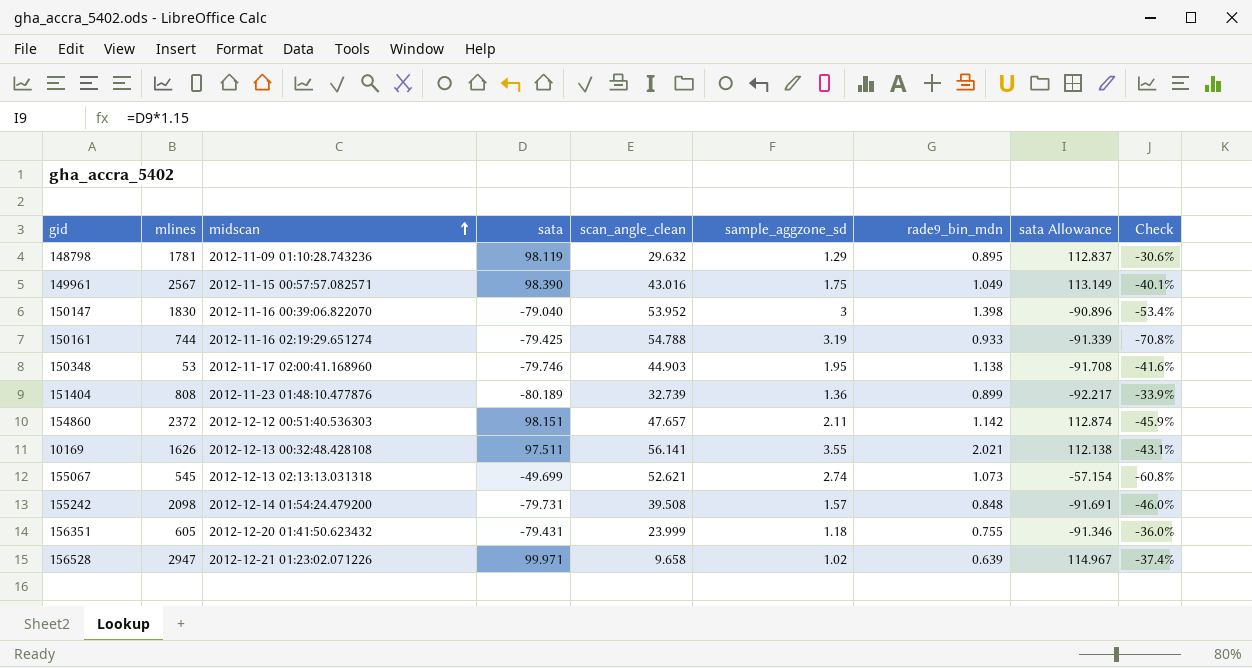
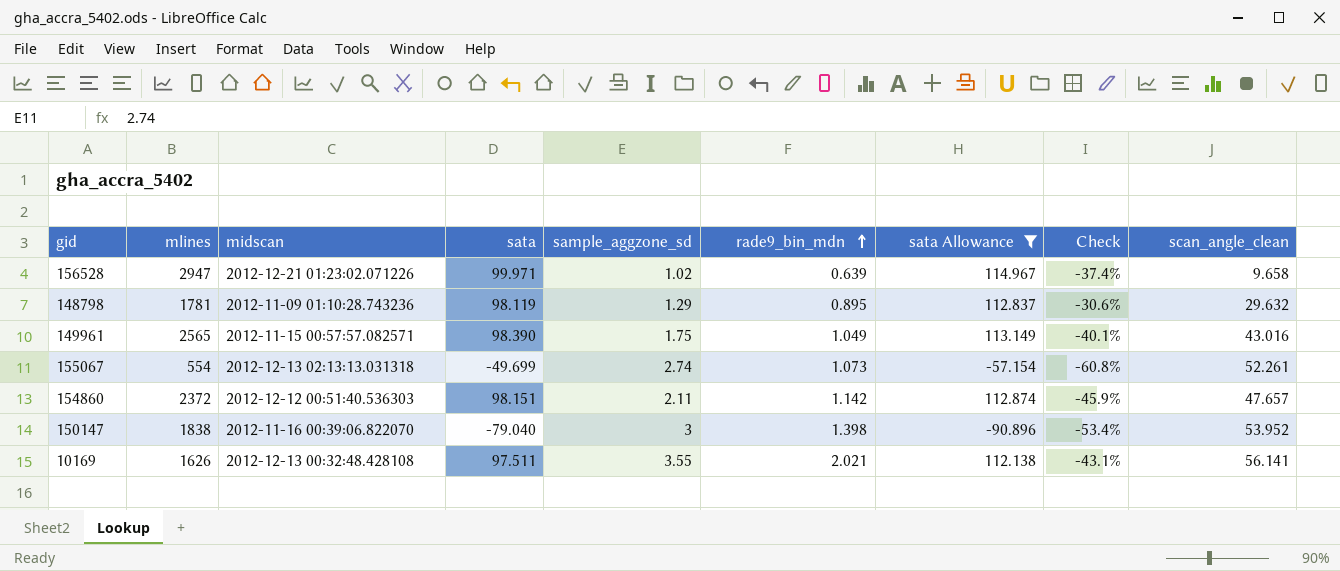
filter: none -> sata Allowance >= -90.896
row order: midscan ascending -> rade9_bin_mdn ascending
column scan_angle_clean | position: 5 -> 9
149961 | mlines: 2567 -> 2565
155067 | mlines: 545 -> 554
155067 | scan_angle_clean: 52.621 -> 52.261
150147 | mlines: 1830 -> 1838

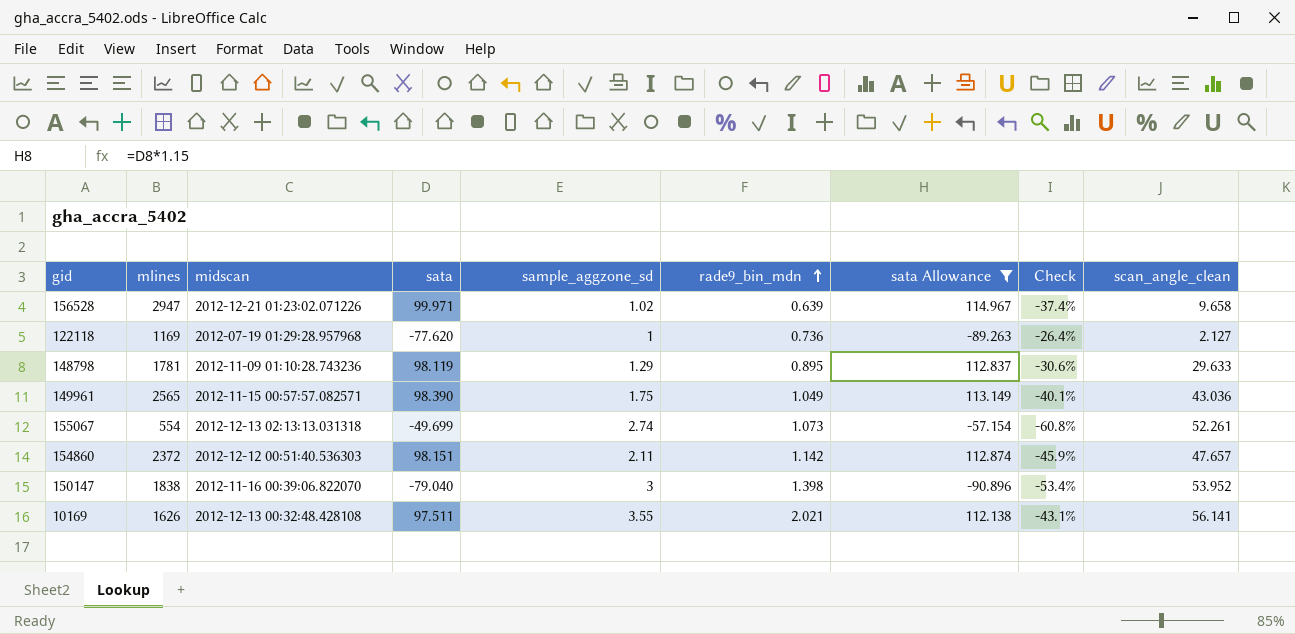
row 122118: none -> 1169 | 2012-07-19 01:29:28.957968 | -77.620 | 1 | 0.736 | -89.263 | -26.4% | 2.127
148798 | scan_angle_clean: 29.632 -> 29.633
149961 | scan_angle_clean: 43.016 -> 43.036

